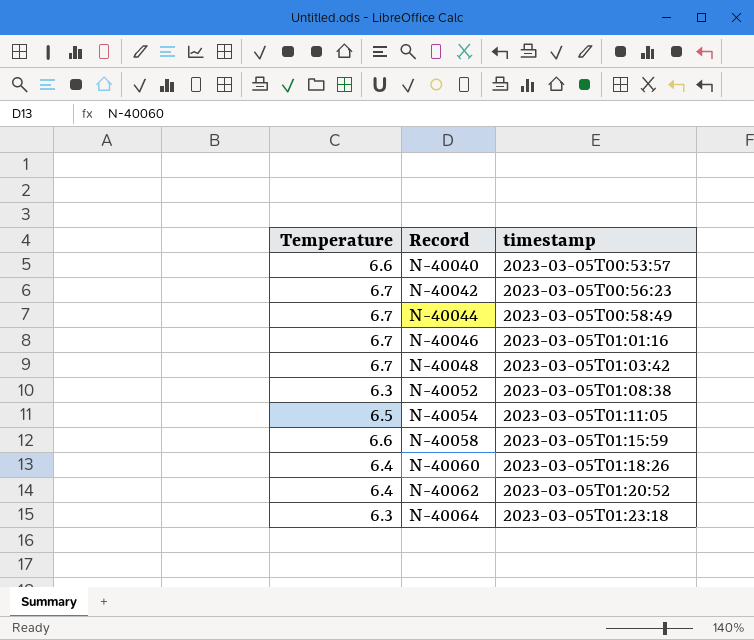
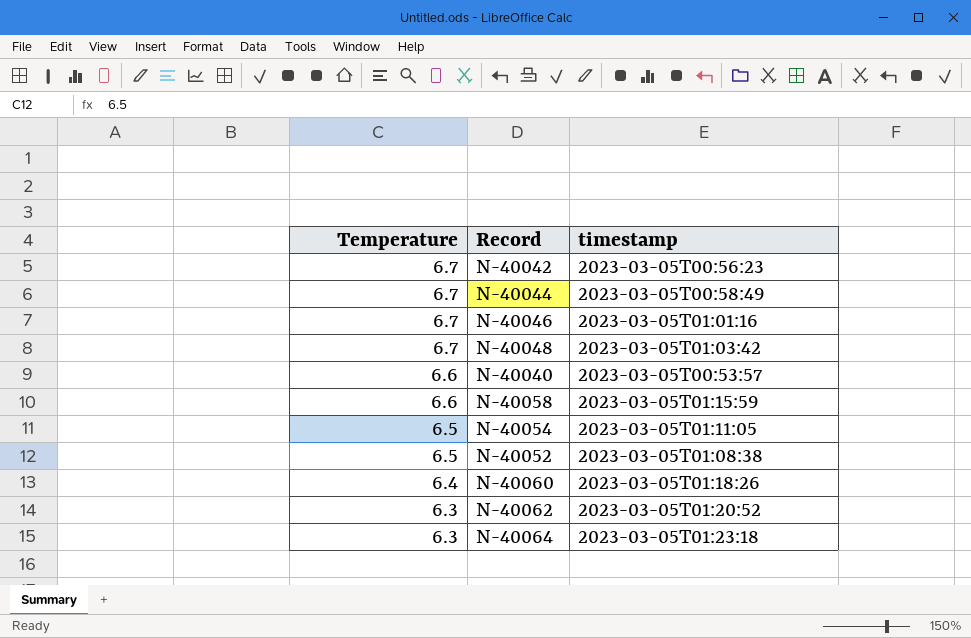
row order: Record ascending -> Temperature descending
N-40052 | Temperature: 6.3 -> 6.5
N-40062 | Temperature: 6.4 -> 6.3

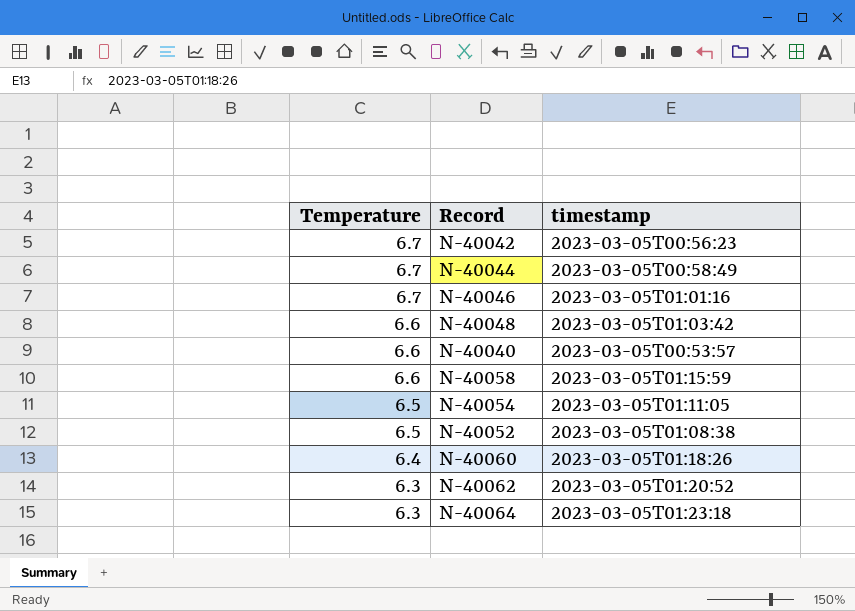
N-40048 | Temperature: 6.7 -> 6.6

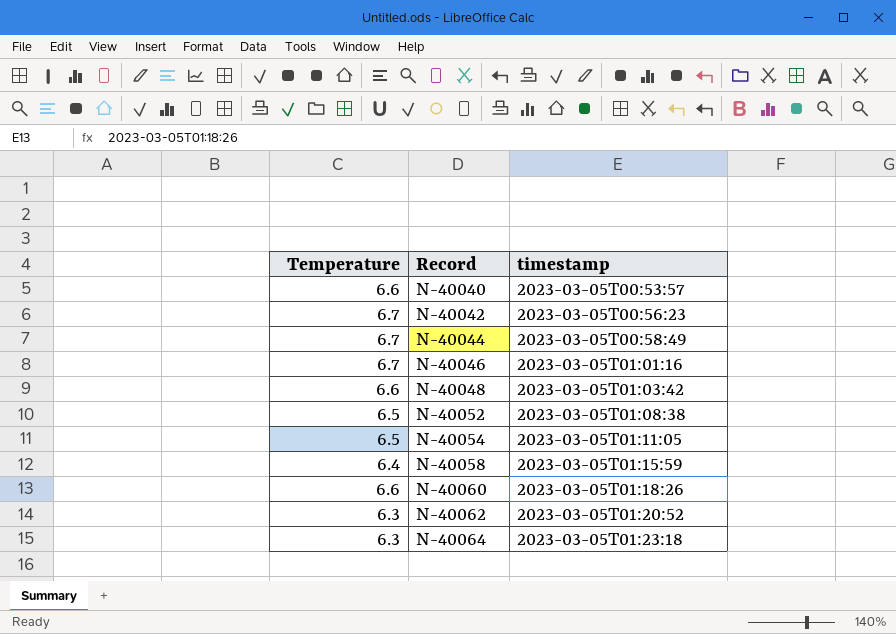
row order: Temperature descending -> Record ascending
N-40058 | Temperature: 6.6 -> 6.4
N-40060 | Temperature: 6.4 -> 6.6

